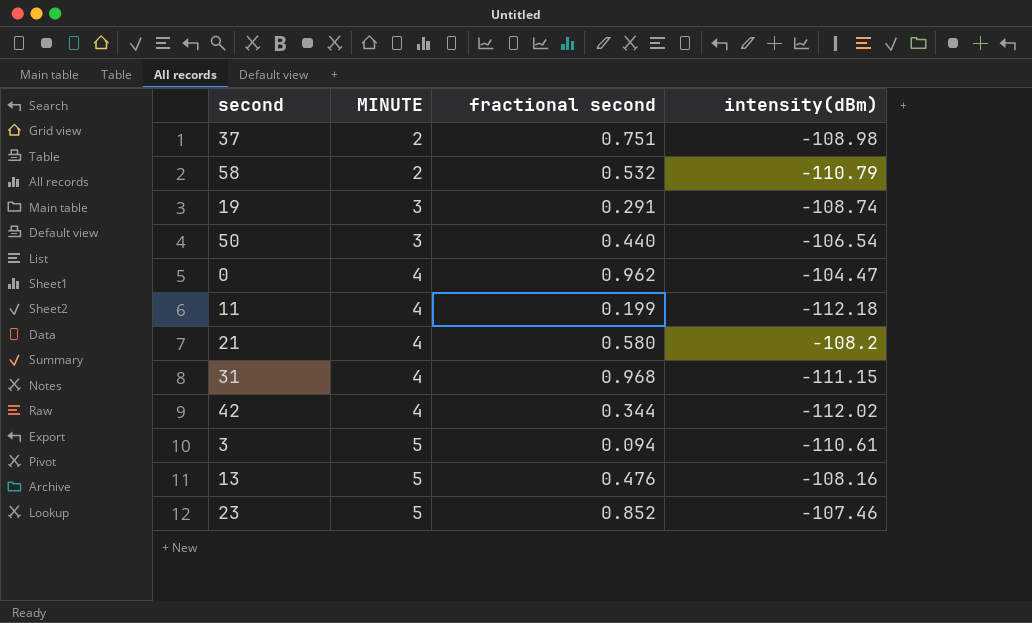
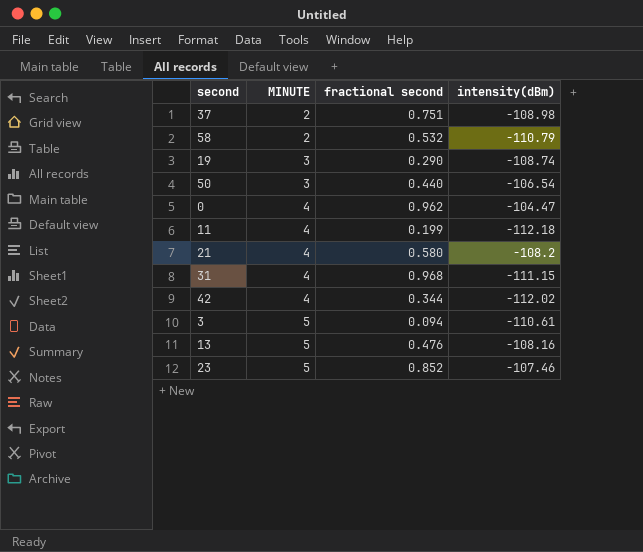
19 | fractional second: 0.291 -> 0.290

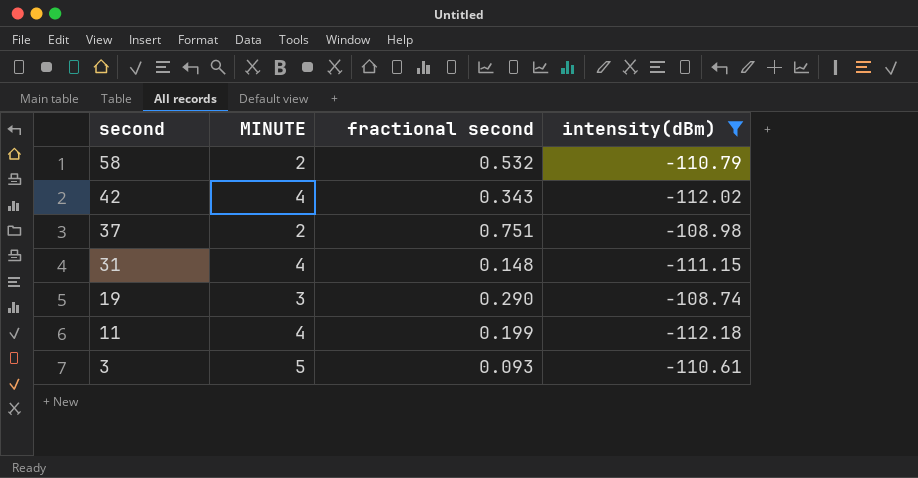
filter: none -> intensity(dBm) <= -108.74
row order: MINUTE ascending -> second descending
42 | fractional second: 0.344 -> 0.343
31 | fractional second: 0.968 -> 0.148
3 | fractional second: 0.094 -> 0.093

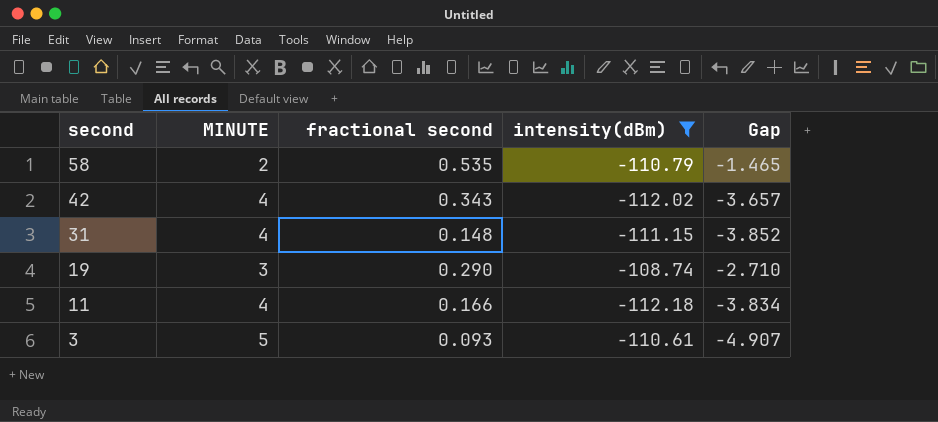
column Gap | formula: none -> [fractional second] - [MINUTE]
row 37: 2 | 0.751 | -108.98 -> none
58 | fractional second: 0.532 -> 0.535
11 | fractional second: 0.199 -> 0.166

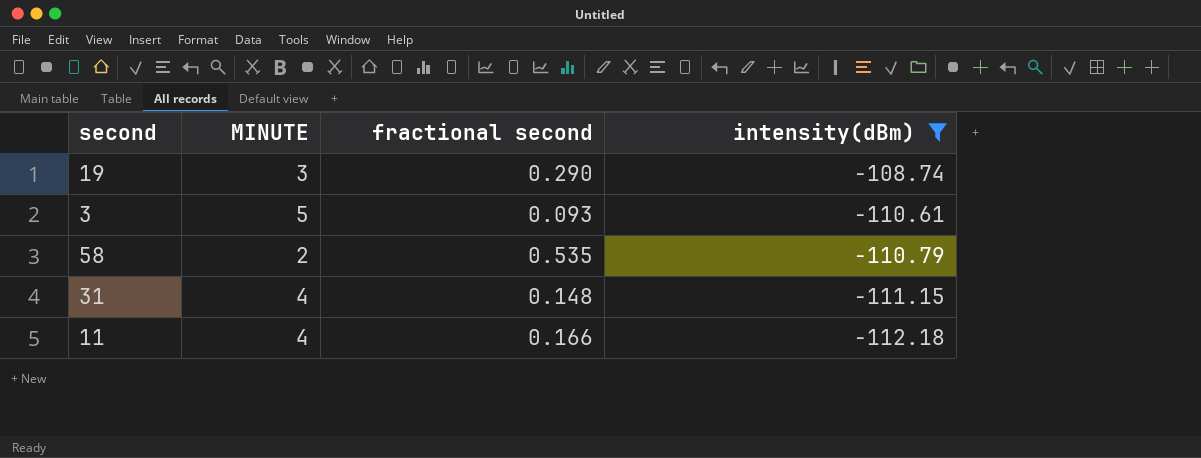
row order: second descending -> intensity(dBm) descending
column Gap | formula: [fractional second] - [MINUTE] -> none
row 42: 4 | 0.343 | -112.02 | -3.657 -> none

